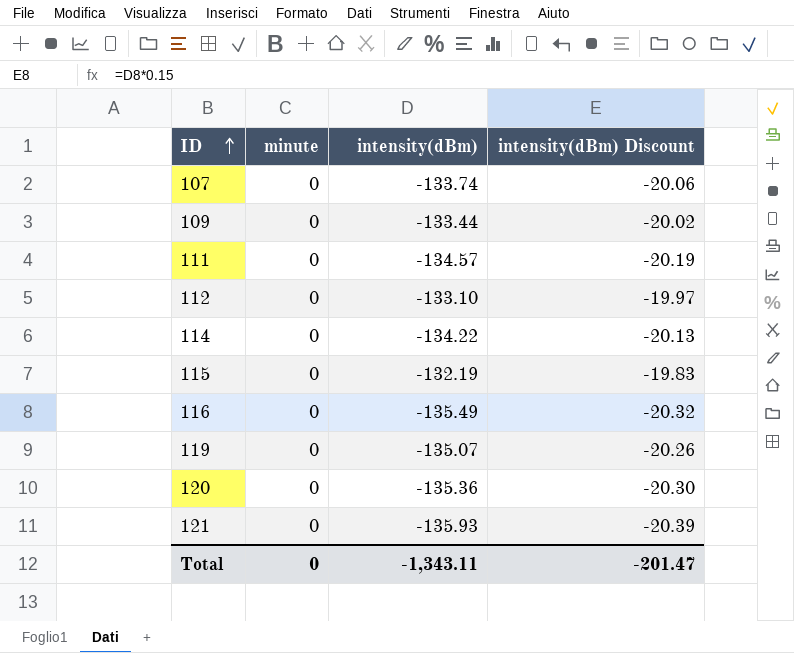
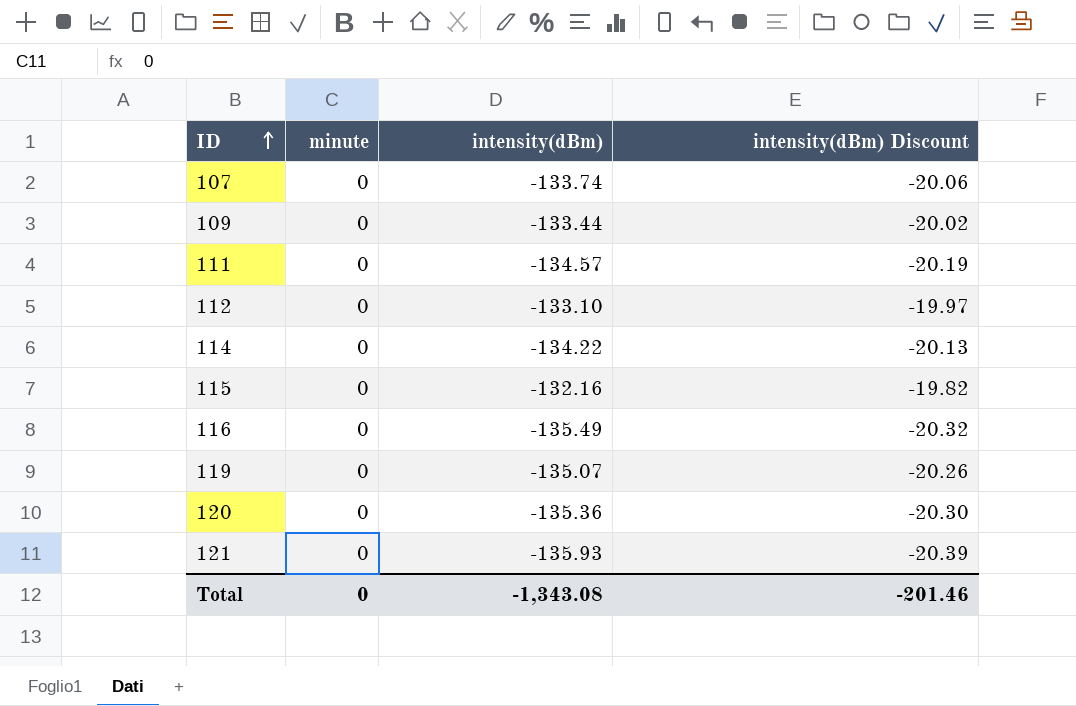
115 | intensity(dBm): -132.19 -> -132.16
115 | intensity(dBm) Discount: -19.83 -> -19.82
Total | intensity(dBm): -1,343.11 -> -1,343.08
Total | intensity(dBm) Discount: -201.47 -> -201.46

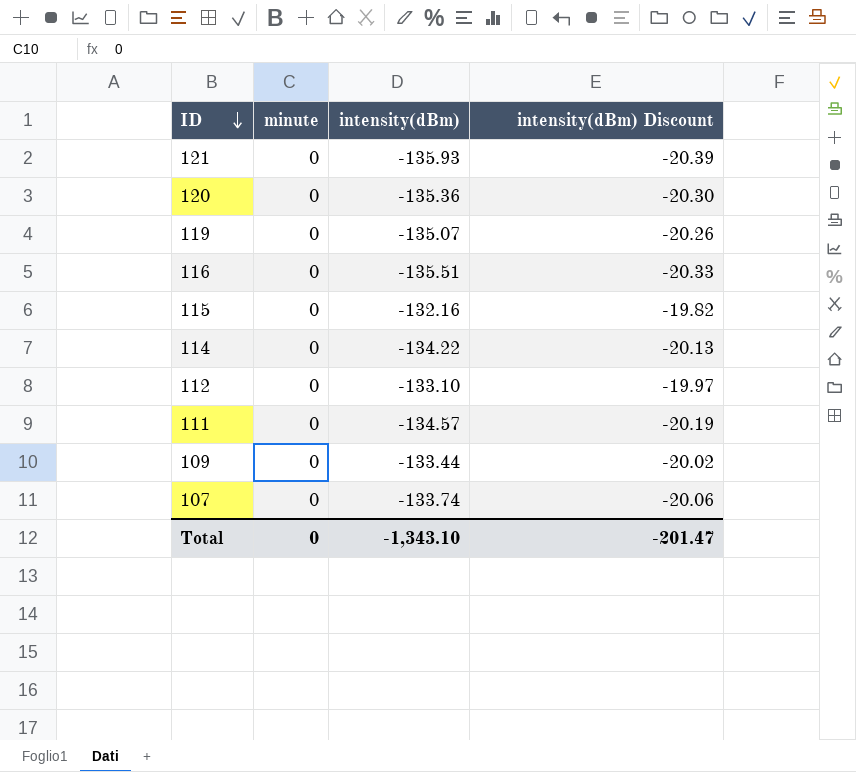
row order: ID ascending -> ID descending
116 | intensity(dBm): -135.49 -> -135.51
116 | intensity(dBm) Discount: -20.32 -> -20.33
Total | intensity(dBm): -1,343.08 -> -1,343.10
Total | intensity(dBm) Discount: -201.46 -> -201.47

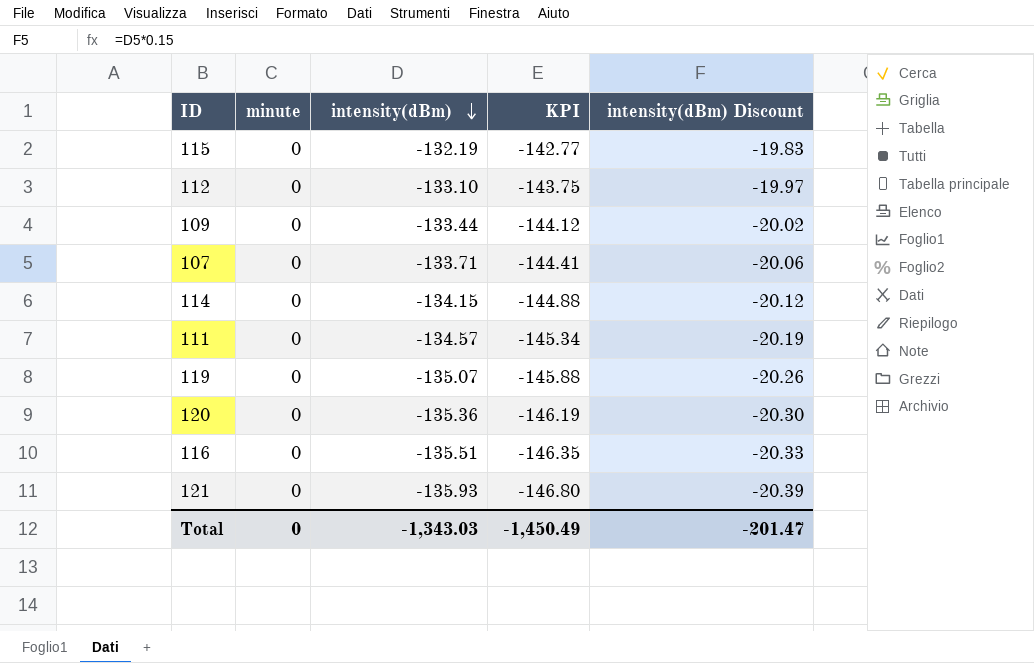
row order: ID descending -> intensity(dBm) descending
column KPI | formula: none -> [intensity(dBm)] * 1.08
115 | intensity(dBm): -132.16 -> -132.19
115 | intensity(dBm) Discount: -19.82 -> -19.83
107 | intensity(dBm): -133.74 -> -133.71
114 | intensity(dBm): -134.22 -> -134.15
114 | intensity(dBm) Discount: -20.13 -> -20.12
Total | intensity(dBm): -1,343.10 -> -1,343.03

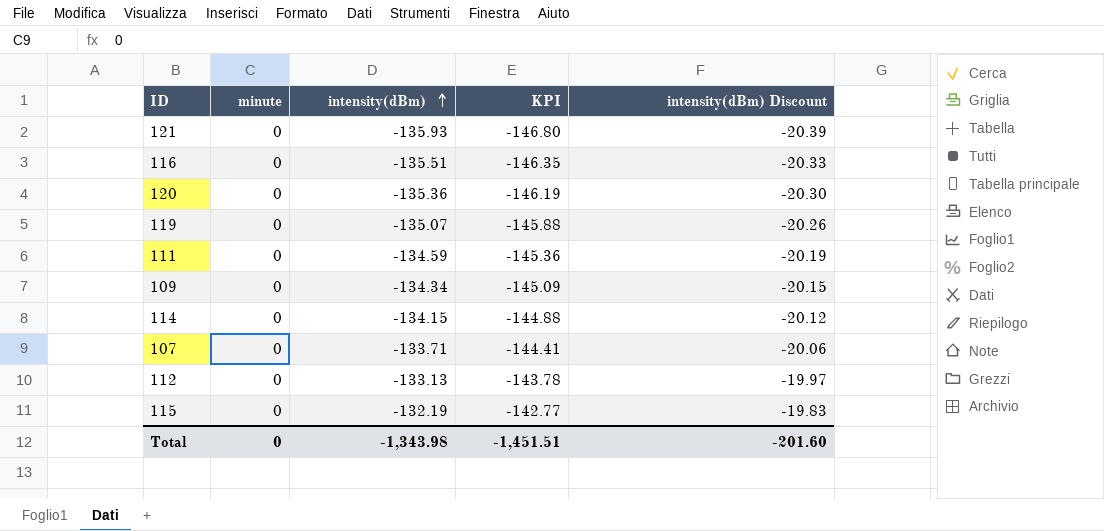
row order: intensity(dBm) descending -> intensity(dBm) ascending
111 | intensity(dBm): -134.57 -> -134.59
111 | KPI: -145.34 -> -145.36
109 | intensity(dBm): -133.44 -> -134.34
109 | KPI: -144.12 -> -145.09
109 | intensity(dBm) Discount: -20.02 -> -20.15
112 | intensity(dBm): -133.10 -> -133.13
112 | KPI: -143.75 -> -143.78
Total | intensity(dBm): -1,343.03 -> -1,343.98
Total | KPI: -1,450.49 -> -1,451.51
Total | intensity(dBm) Discount: -201.47 -> -201.60

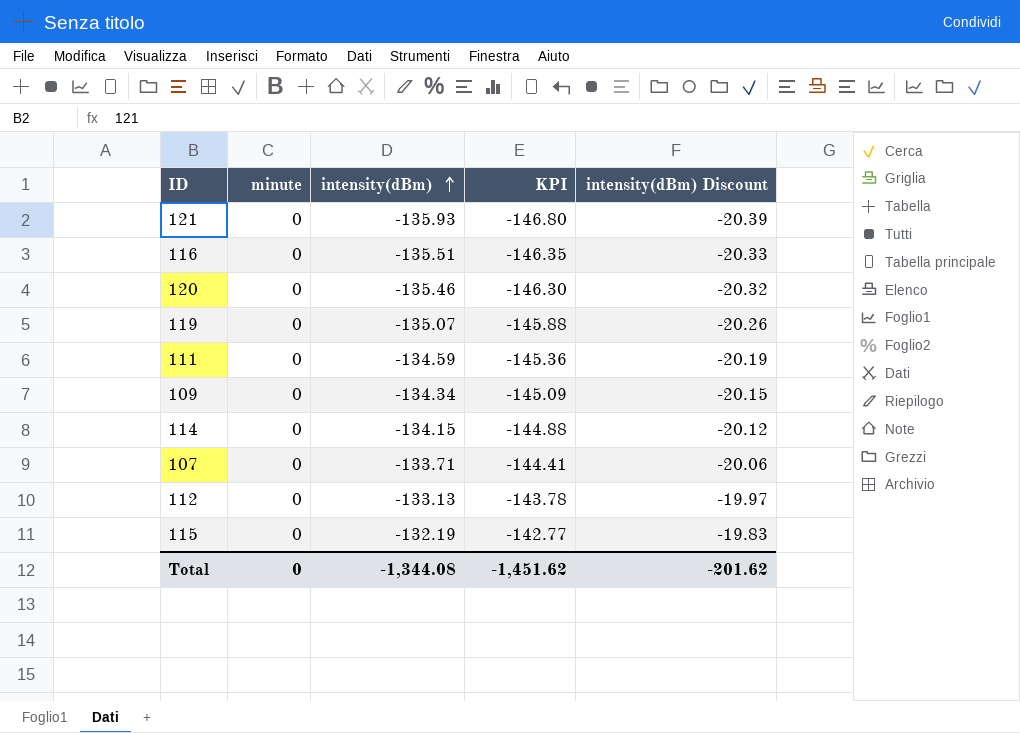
120 | intensity(dBm): -135.36 -> -135.46
120 | KPI: -146.19 -> -146.30
120 | intensity(dBm) Discount: -20.30 -> -20.32
Total | intensity(dBm): -1,343.98 -> -1,344.08
Total | KPI: -1,451.51 -> -1,451.62
Total | intensity(dBm) Discount: -201.60 -> -201.62

